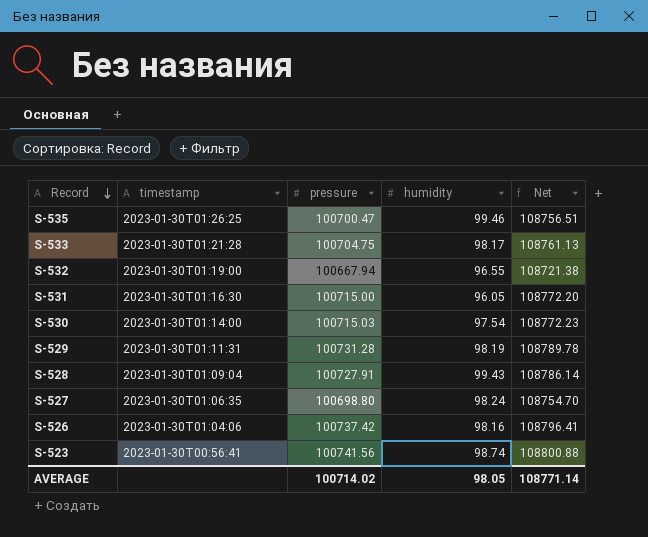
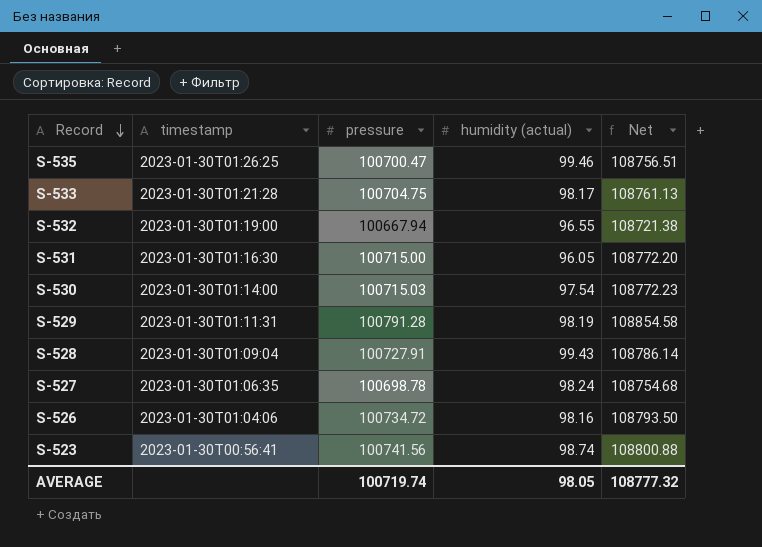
column name: humidity -> humidity (actual)
S-529 | pressure: 100731.28 -> 100791.28
S-529 | Net: 108789.78 -> 108854.58
S-527 | pressure: 100698.80 -> 100698.78
S-527 | Net: 108754.70 -> 108754.68
S-526 | pressure: 100737.42 -> 100734.72
S-526 | Net: 108796.41 -> 108793.50
AVERAGE | pressure: 100714.02 -> 100719.74
AVERAGE | Net: 108771.14 -> 108777.32

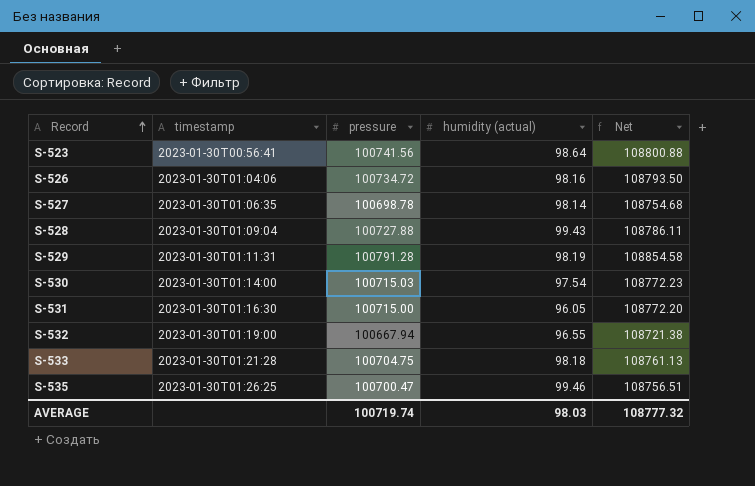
row order: Record descending -> Record ascending
S-523 | humidity (actual): 98.74 -> 98.64
S-527 | humidity (actual): 98.24 -> 98.14
S-528 | pressure: 100727.91 -> 100727.88
S-528 | Net: 108786.14 -> 108786.11
S-533 | humidity (actual): 98.17 -> 98.18
AVERAGE | humidity (actual): 98.05 -> 98.03

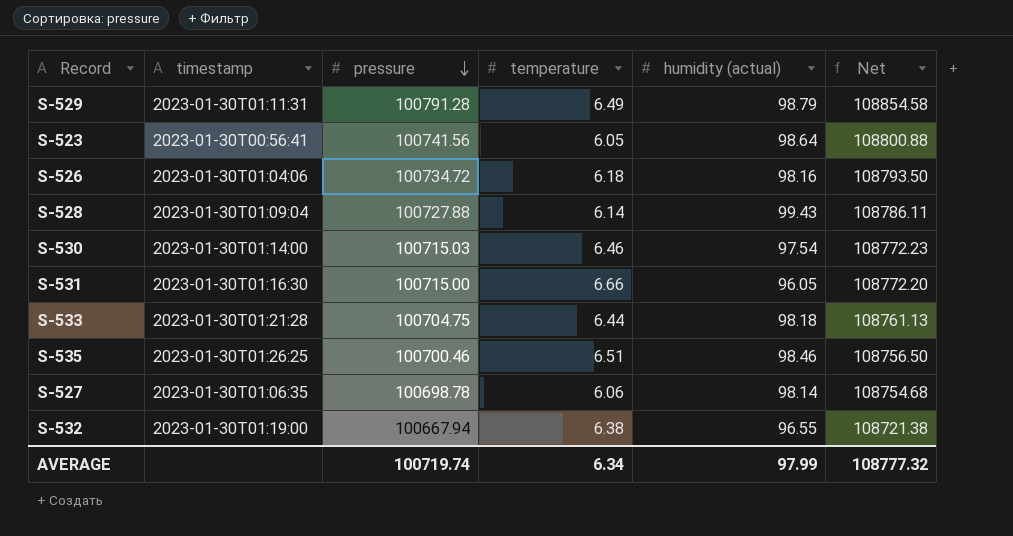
row order: Record ascending -> pressure descending
column temperature | position: none -> 4
S-529 | humidity (actual): 98.19 -> 98.79
S-535 | pressure: 100700.47 -> 100700.46
S-535 | humidity (actual): 99.46 -> 98.46
S-535 | Net: 108756.51 -> 108756.50
AVERAGE | humidity (actual): 98.03 -> 97.99

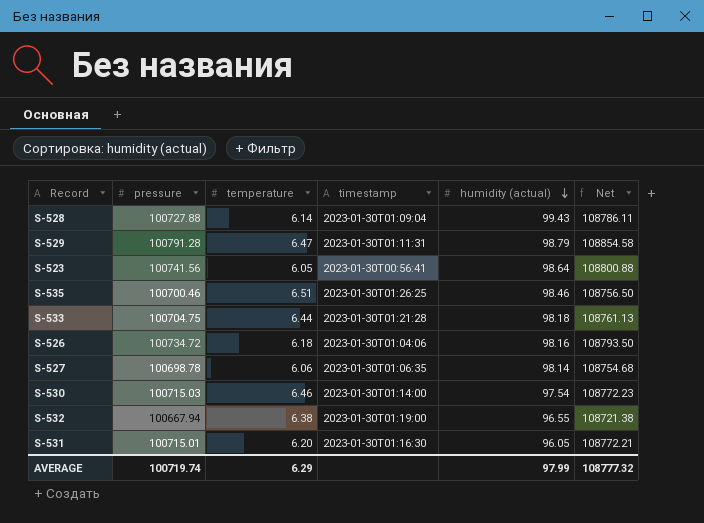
row order: pressure descending -> humidity (actual) descending
column timestamp | position: 2 -> 4
S-529 | temperature: 6.49 -> 6.47
S-531 | pressure: 100715.00 -> 100715.01
S-531 | temperature: 6.66 -> 6.20
S-531 | Net: 108772.20 -> 108772.21
AVERAGE | temperature: 6.34 -> 6.29

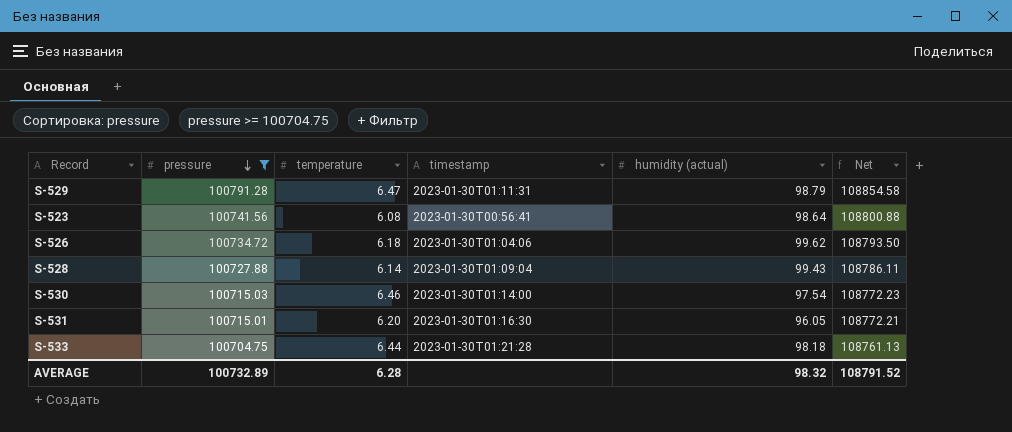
filter: none -> pressure >= 100704.75
row order: humidity (actual) descending -> pressure descending
S-523 | temperature: 6.05 -> 6.08
S-526 | humidity (actual): 98.16 -> 99.62
AVERAGE | pressure: 100719.74 -> 100732.89
AVERAGE | temperature: 6.29 -> 6.28
AVERAGE | humidity (actual): 97.99 -> 98.32
AVERAGE | Net: 108777.32 -> 108791.52

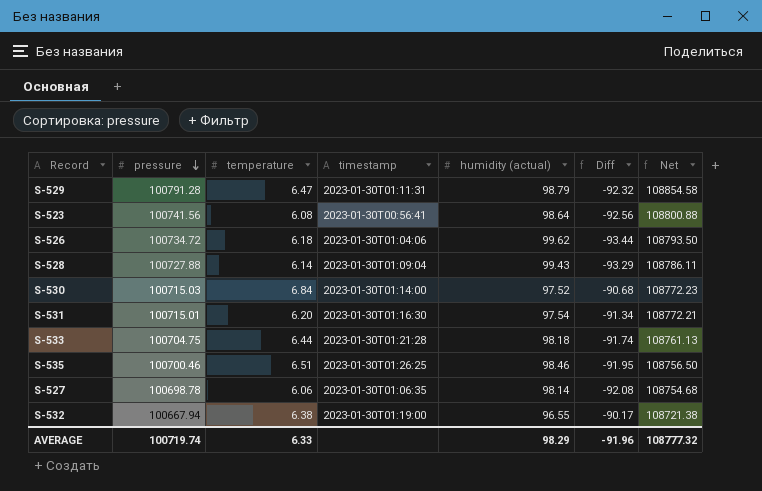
filter: pressure >= 100704.75 -> none
column Diff | formula: none -> [temperature] - [humidity (actual)]
S-530 | temperature: 6.46 -> 6.84
S-530 | humidity (actual): 97.54 -> 97.52
S-531 | humidity (actual): 96.05 -> 97.54
AVERAGE | pressure: 100732.89 -> 100719.74
AVERAGE | temperature: 6.28 -> 6.33
AVERAGE | humidity (actual): 98.32 -> 98.29
AVERAGE | Net: 108791.52 -> 108777.32

